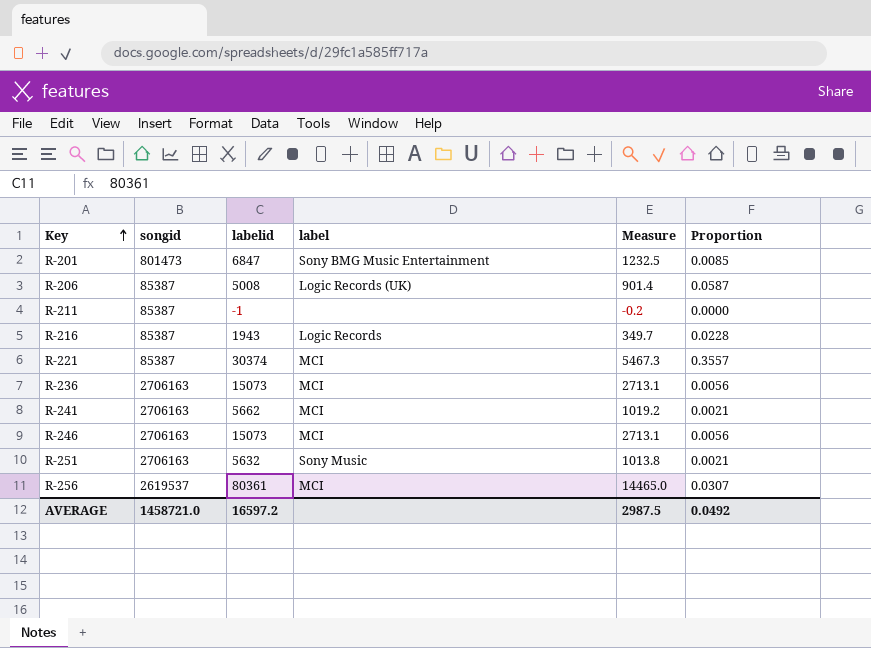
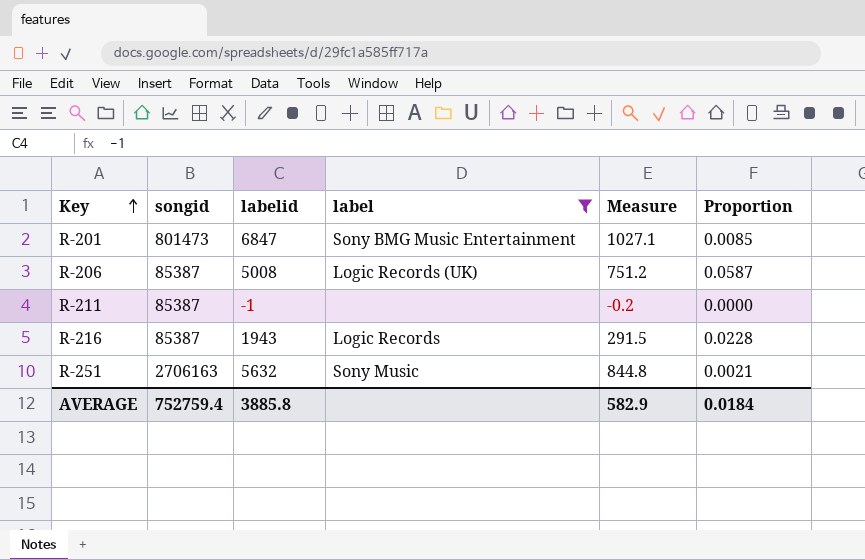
filter: none -> label != MCI
column Measure | formula: [labelid] * 0.18 -> [labelid] * 0.15
AVERAGE | songid: 1458721.0 -> 752759.4
AVERAGE | labelid: 16597.2 -> 3885.8
AVERAGE | Measure: 2987.5 -> 582.9
AVERAGE | Proportion: 0.0492 -> 0.0184

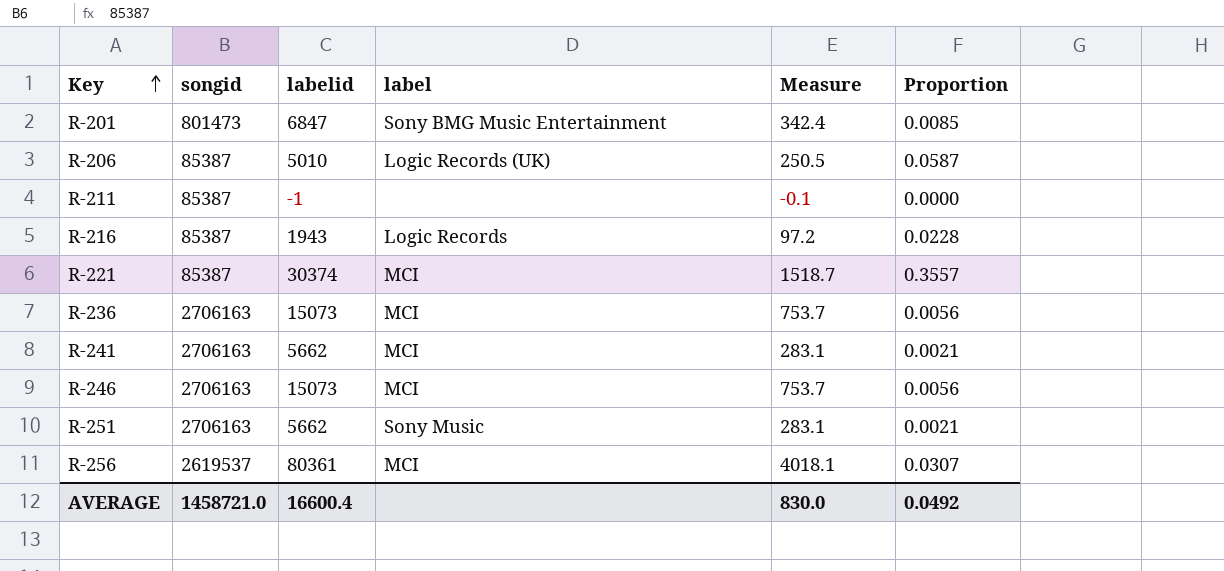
filter: label != MCI -> none
column Measure | formula: [labelid] * 0.15 -> [labelid] * 0.05
R-206 | labelid: 5008 -> 5010
R-251 | labelid: 5632 -> 5662
AVERAGE | songid: 752759.4 -> 1458721.0
AVERAGE | labelid: 3885.8 -> 16600.4
AVERAGE | Measure: 582.9 -> 830.0
AVERAGE | Proportion: 0.0184 -> 0.0492

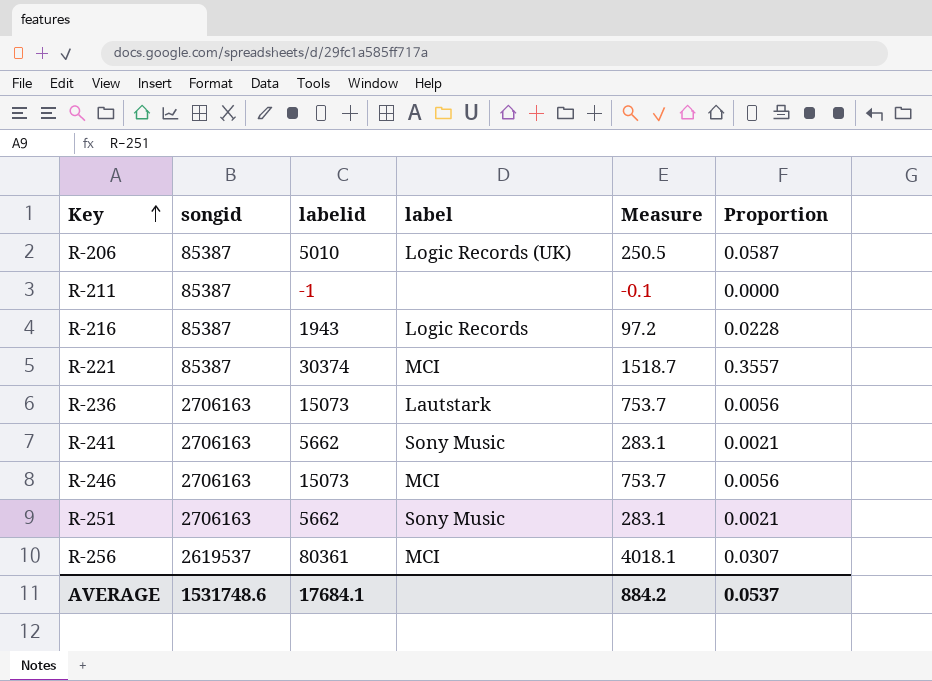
row R-201: 801473 | 6847 | Sony BMG Music Entertainment | 342.4 | 0.0085 -> none
R-236 | label: MCI -> Lautstark
R-241 | label: MCI -> Sony Music
AVERAGE | songid: 1458721.0 -> 1531748.6
AVERAGE | labelid: 16600.4 -> 17684.1
AVERAGE | Measure: 830.0 -> 884.2
AVERAGE | Proportion: 0.0492 -> 0.0537

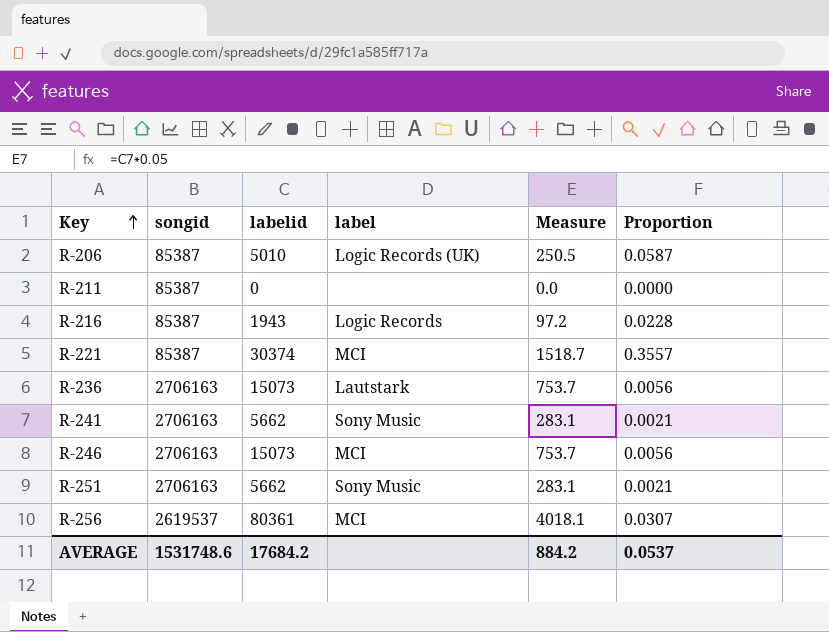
R-211 | labelid: -1 -> 0
R-211 | Measure: -0.1 -> 0.0
AVERAGE | labelid: 17684.1 -> 17684.2

